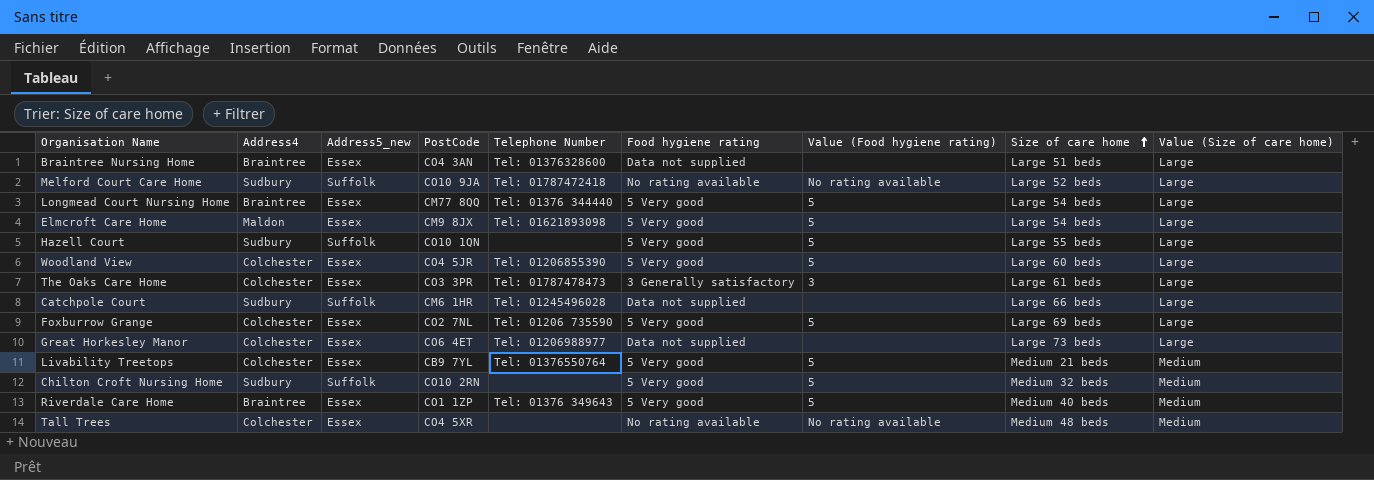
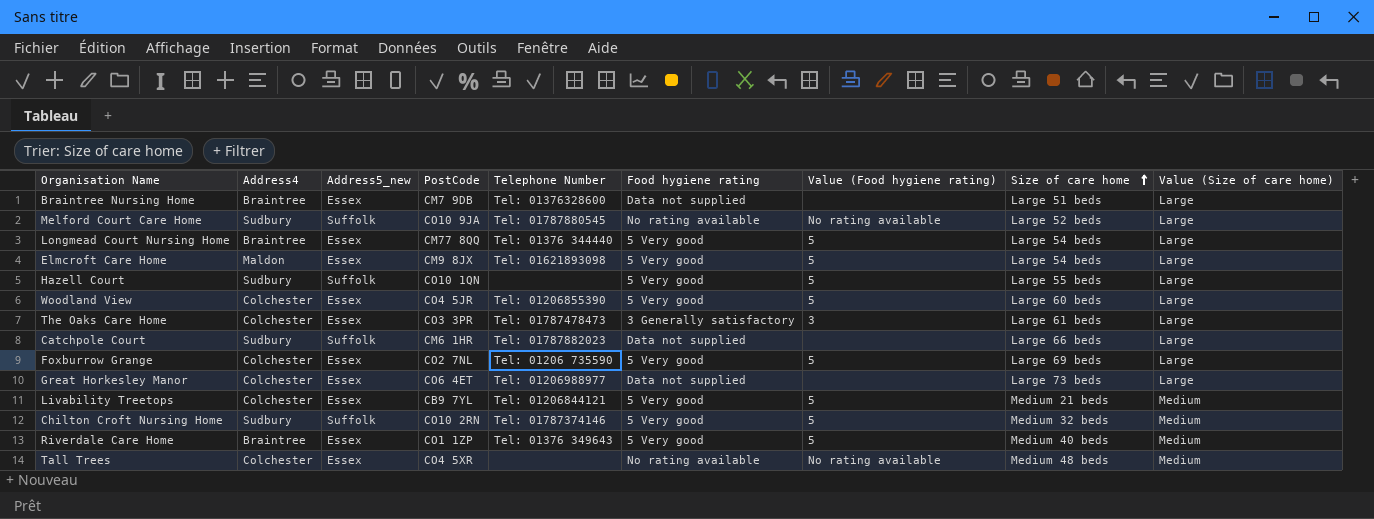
Braintree Nursing Home | PostCode: CO4 3AN -> CM7 9DB
Melford Court Care Home | Telephone Number: Tel: 01787472418 -> Tel: 01787880545
Catchpole Court | Telephone Number: Tel: 01245496028 -> Tel: 01787882023
Livability Treetops | Telephone Number: Tel: 01376550764 -> Tel: 01206844121
Chilton Croft Nursing Home | Telephone Number: none -> Tel: 01787374146

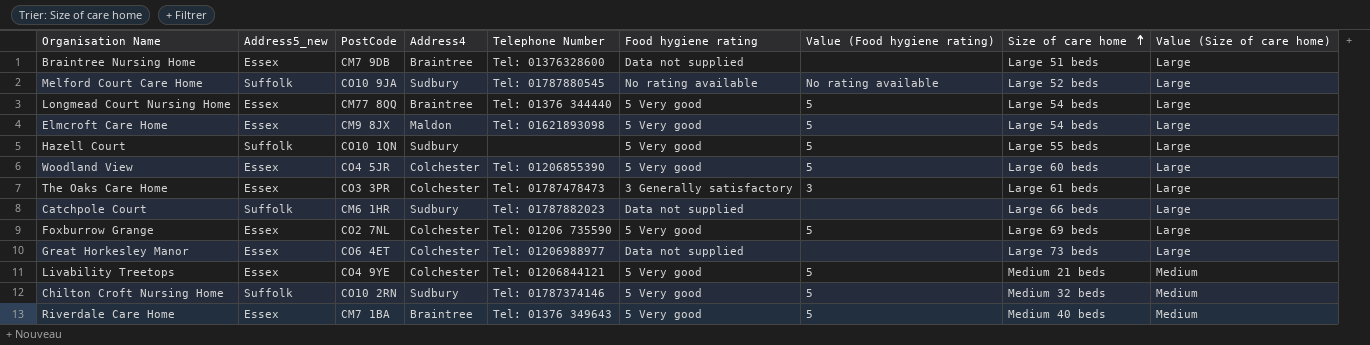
column Address4 | position: 2 -> 4
row Tall Trees: Colchester | Essex | CO4 5XR | none | No rating available | No rating available | Medium 48 beds | Medium -> none
Livability Treetops | PostCode: CB9 7YL -> CO4 9YE
Riverdale Care Home | PostCode: CO1 1ZP -> CM7 1BA

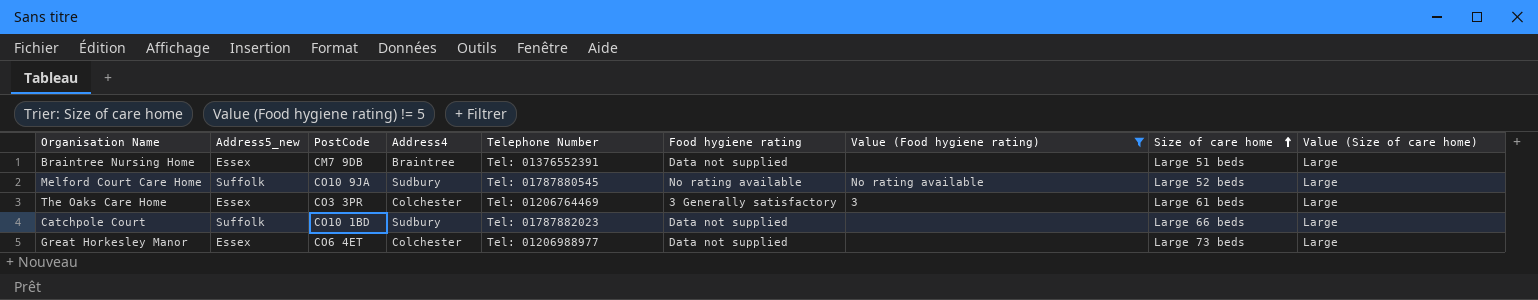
filter: none -> Value (Food hygiene rating) != 5
Braintree Nursing Home | Telephone Number: Tel: 01376328600 -> Tel: 01376552391
The Oaks Care Home | Telephone Number: Tel: 01787478473 -> Tel: 01206764469
Catchpole Court | PostCode: CM6 1HR -> CO10 1BD

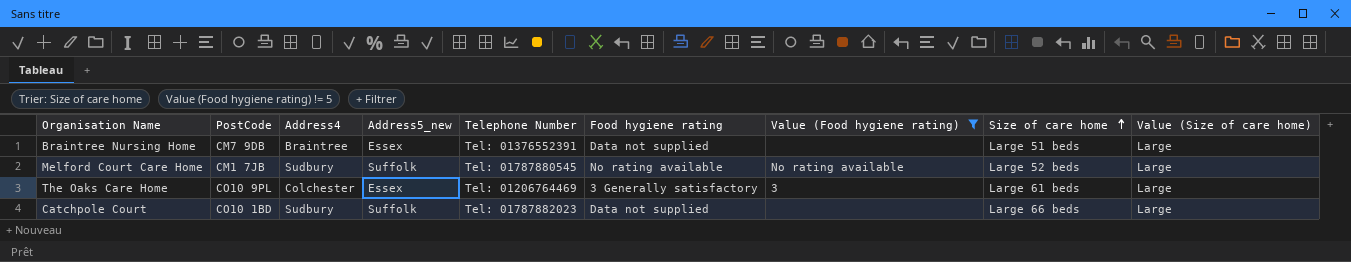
column Address5_new | position: 2 -> 4
row Great Horkesley Manor: Essex | CO6 4ET | Colchester | Tel: 01206988977 | Data not supplied | none | Large 73 beds | Large -> none
Melford Court Care Home | PostCode: CO10 9JA -> CM1 7JB
The Oaks Care Home | PostCode: CO3 3PR -> CO10 9PL

